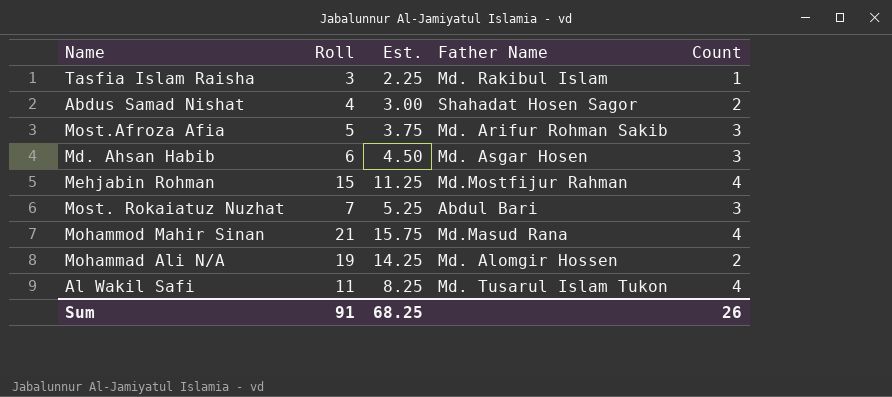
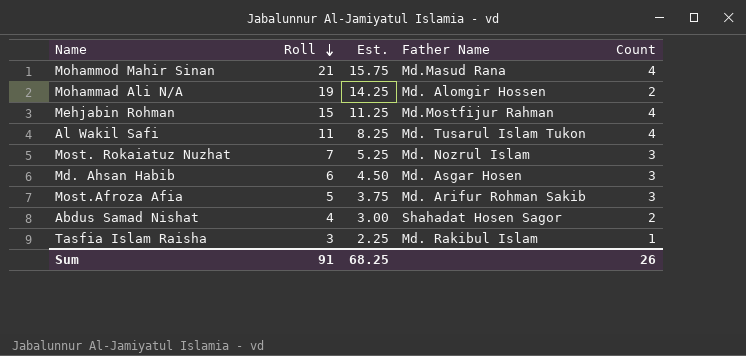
row order: none -> Roll descending
Most. Rokaiatuz Nuzhat | Father Name: Abdul Bari -> Md. Nozrul Islam

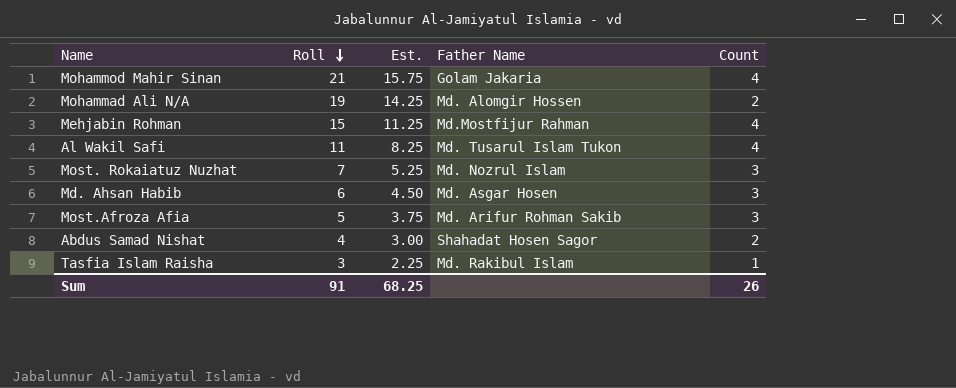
Mohammod Mahir Sinan | Father Name: Md.Masud Rana -> Golam Jakaria

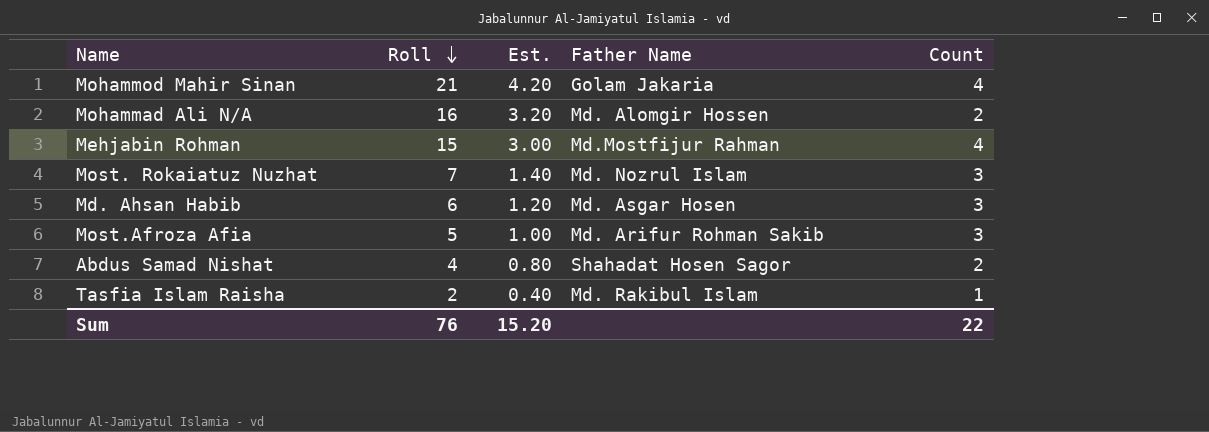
column Est. | formula: [Roll] * 0.75 -> [Roll] * 0.2
row Al Wakil Safi: 11 | 8.25 | Md. Tusarul Islam Tukon | 4 -> none
Mohammad Ali N/A | Roll: 19 -> 16
Tasfia Islam Raisha | Roll: 3 -> 2
Sum | Roll: 91 -> 76
Sum | Est.: 68.25 -> 15.20
Sum | Count: 26 -> 22

